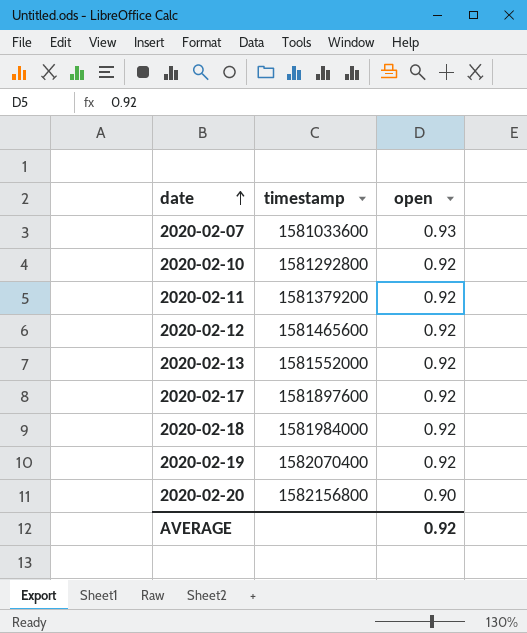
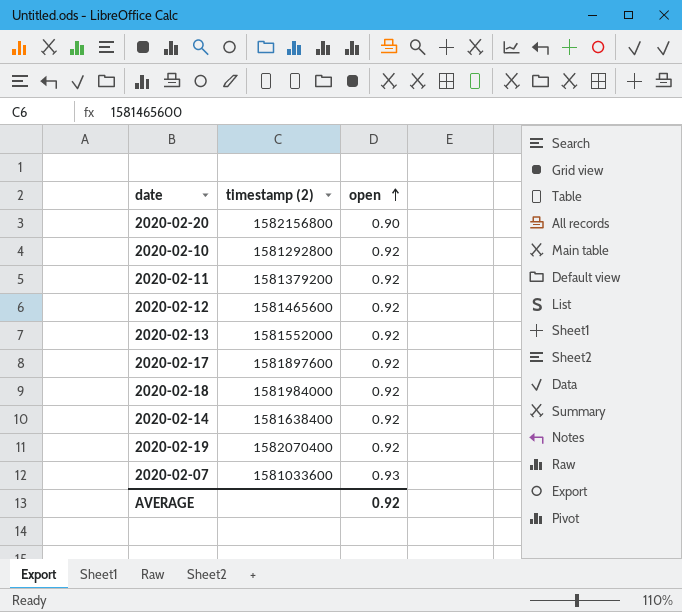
row order: date ascending -> open ascending
column name: timestamp -> timestamp (2)
row 2020-02-14: none -> 1581638400 | 0.92

